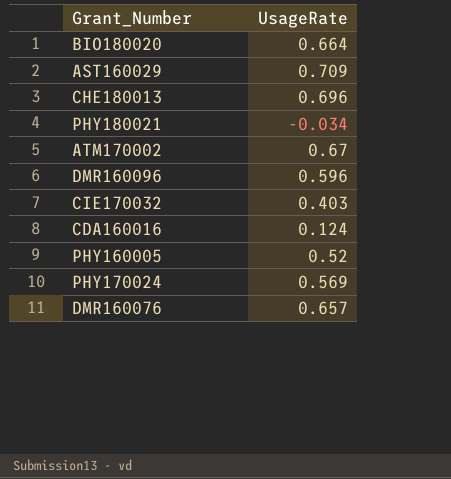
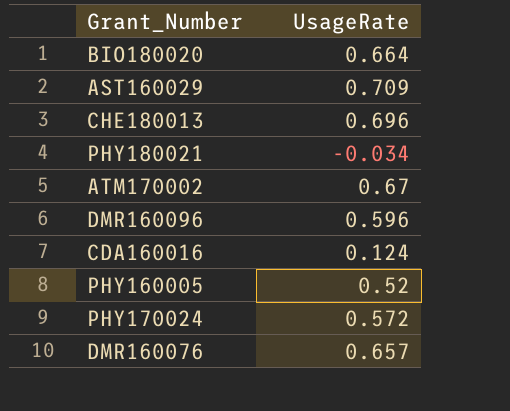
row CIE170032: 0.403 -> none
PHY170024 | UsageRate: 0.569 -> 0.572

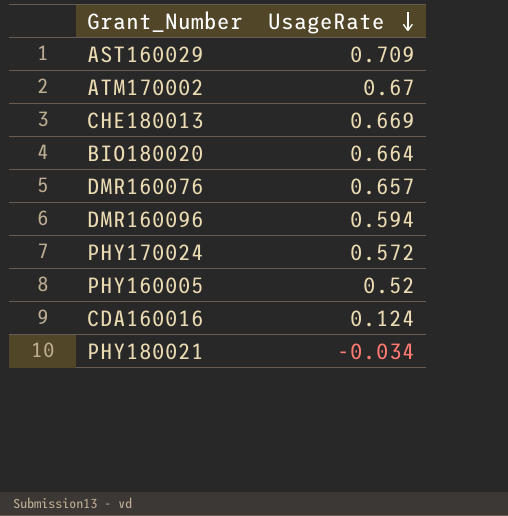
row order: none -> UsageRate descending
CHE180013 | UsageRate: 0.696 -> 0.669
DMR160096 | UsageRate: 0.596 -> 0.594

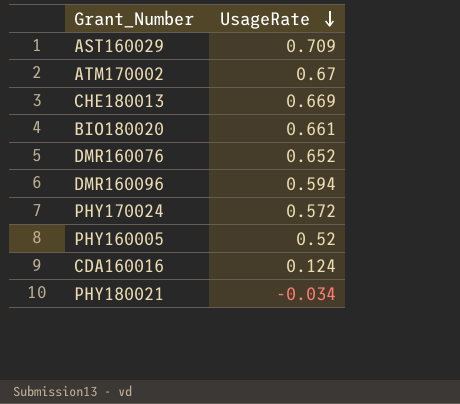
BIO180020 | UsageRate: 0.664 -> 0.661
DMR160076 | UsageRate: 0.657 -> 0.652

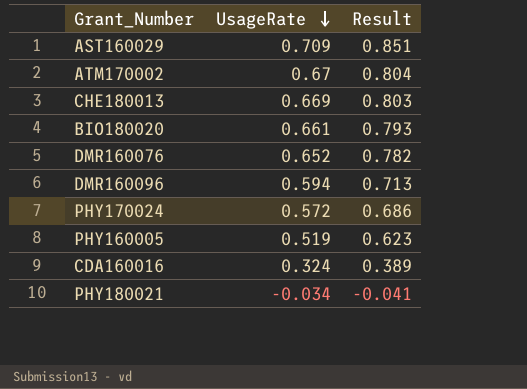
column Result | formula: none -> [UsageRate] * 1.2
PHY160005 | UsageRate: 0.52 -> 0.519
CDA160016 | UsageRate: 0.124 -> 0.324

